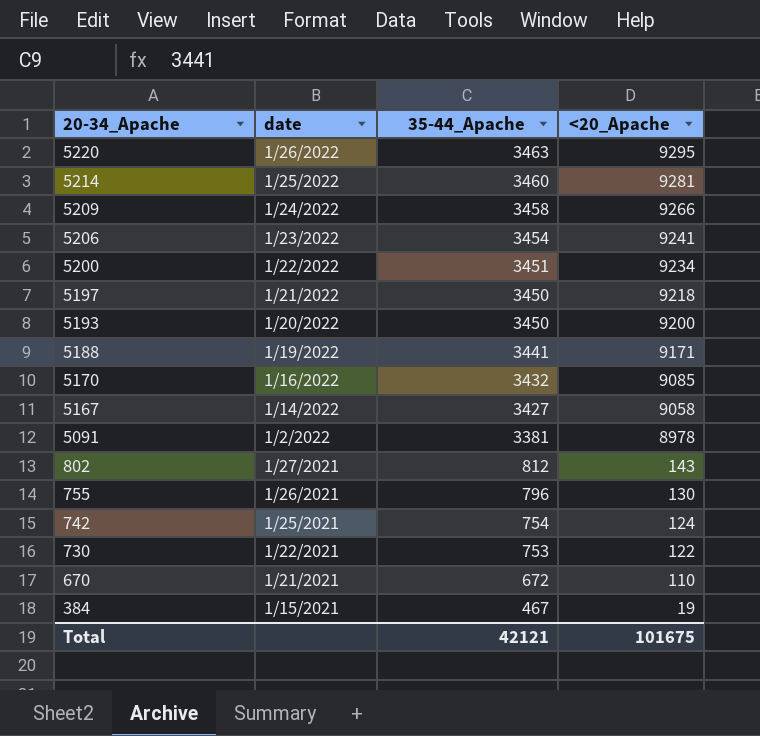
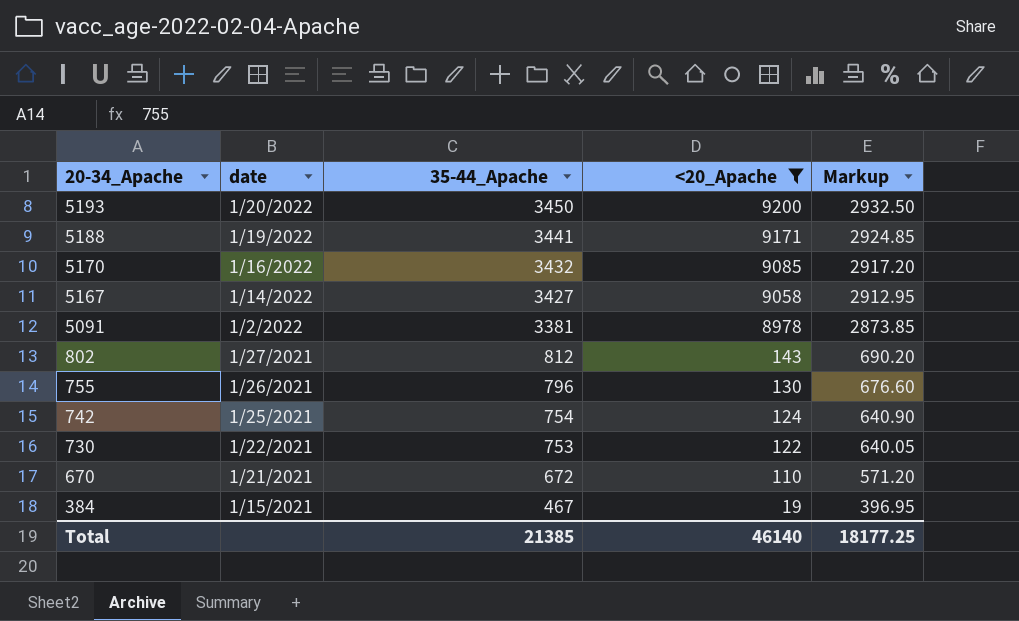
filter: none -> <20_Apache <= 9200
column Markup | formula: none -> [35-44_Apache] * 0.85
Total | 35-44_Apache: 42121 -> 21385
Total | <20_Apache: 101675 -> 46140

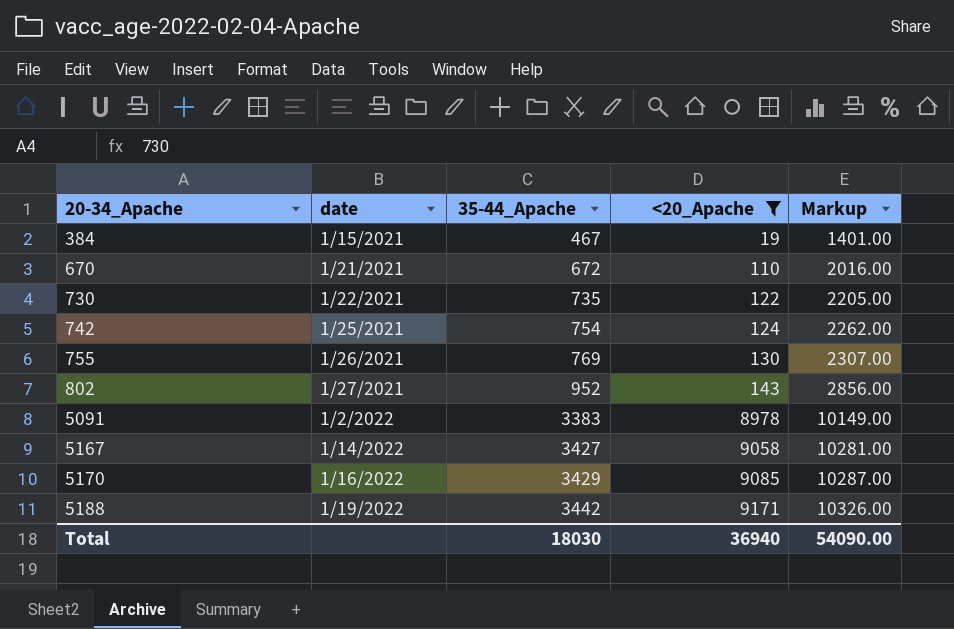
row order: 20-34_Apache descending -> 20-34_Apache ascending
column Markup | formula: [35-44_Apache] * 0.85 -> [35-44_Apache] * 3
row 5193: 1/20/2022 | 3450 | 9200 | 2932.50 -> none
730 | 35-44_Apache: 753 -> 735
755 | 35-44_Apache: 796 -> 769
802 | 35-44_Apache: 812 -> 952
5091 | 35-44_Apache: 3381 -> 3383
5170 | 35-44_Apache: 3432 -> 3429
5188 | 35-44_Apache: 3441 -> 3442
Total | 35-44_Apache: 21385 -> 18030
Total | <20_Apache: 46140 -> 36940
Total | Markup: 18177.25 -> 54090.00

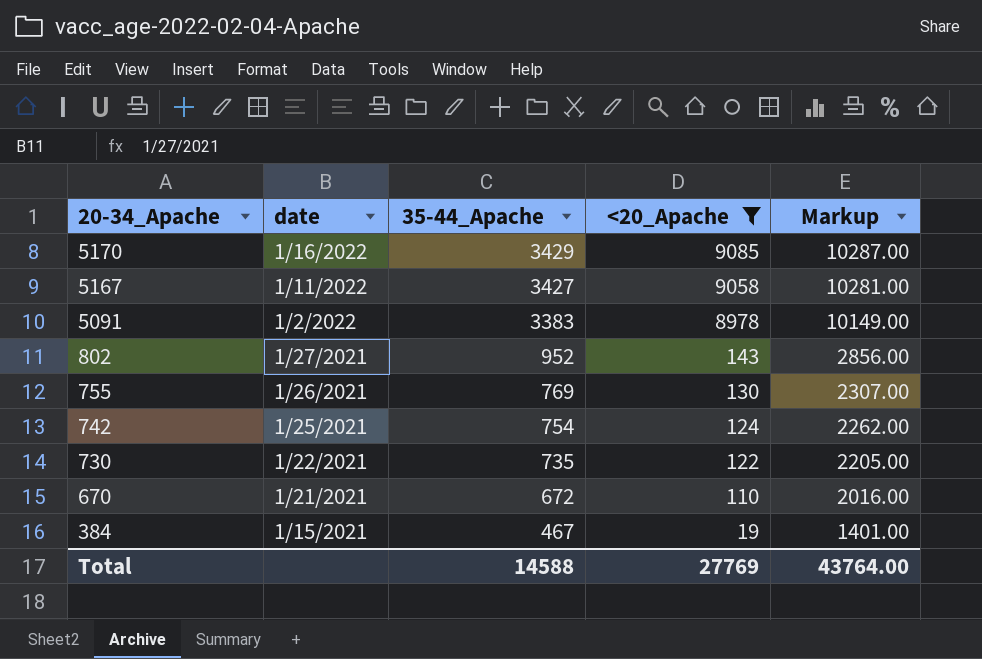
row order: 20-34_Apache ascending -> 20-34_Apache descending
row 5188: 1/19/2022 | 3442 | 9171 | 10326.00 -> none
5167 | date: 1/14/2022 -> 1/11/2022
Total | 35-44_Apache: 18030 -> 14588
Total | <20_Apache: 36940 -> 27769
Total | Markup: 54090.00 -> 43764.00

